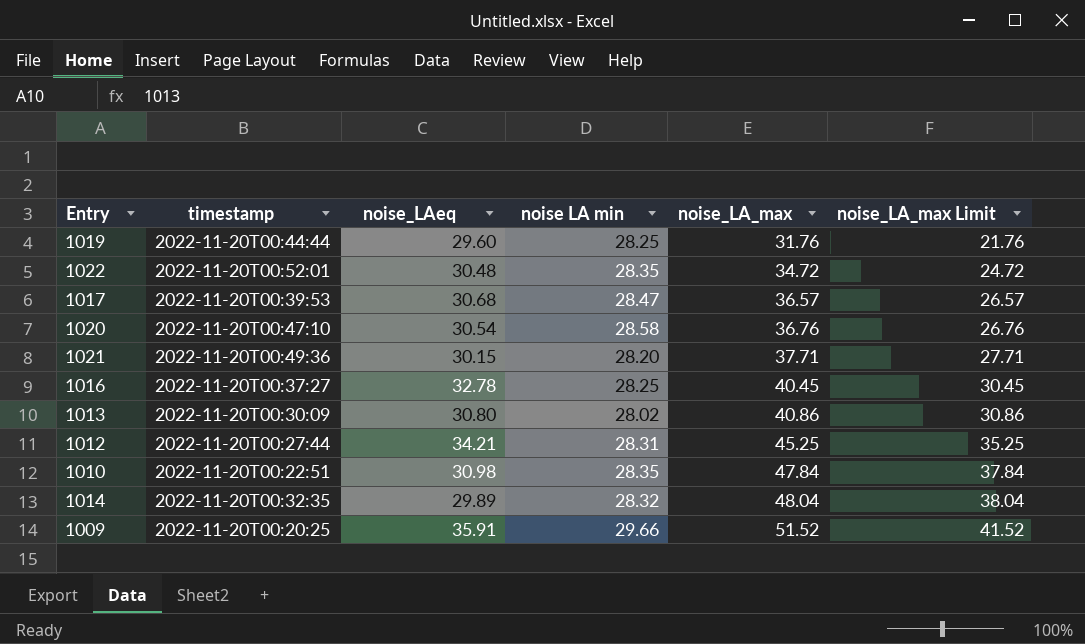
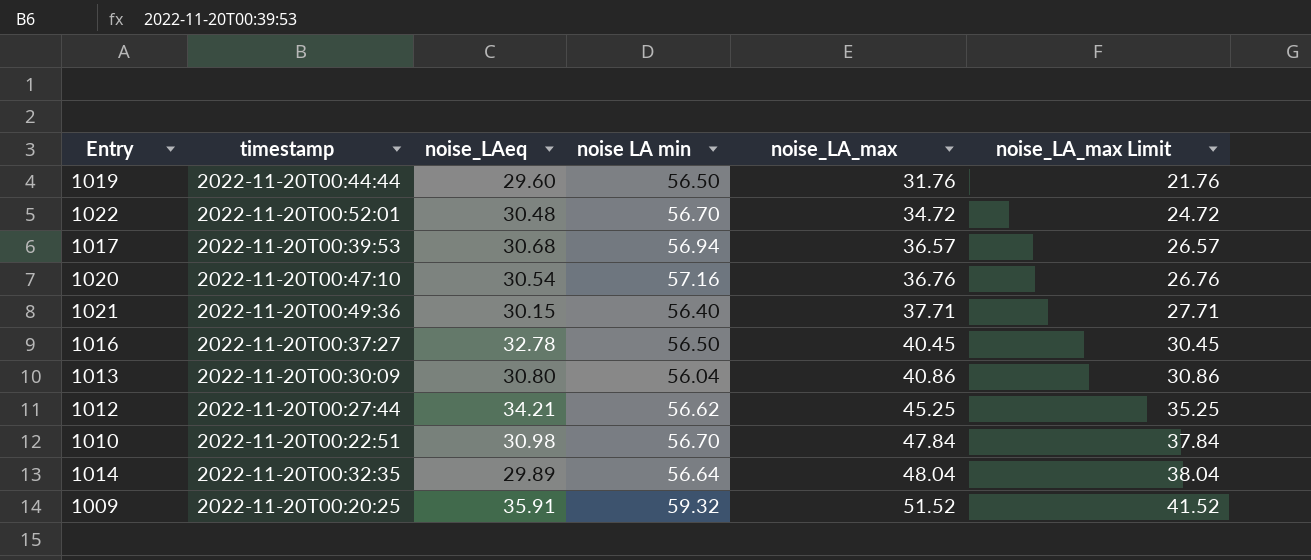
1019 | noise LA min: 28.25 -> 56.50
1022 | noise LA min: 28.35 -> 56.70
1017 | noise LA min: 28.47 -> 56.94
1020 | noise LA min: 28.58 -> 57.16
1021 | noise LA min: 28.20 -> 56.40
1016 | noise LA min: 28.25 -> 56.50
1013 | noise LA min: 28.02 -> 56.04
1012 | noise LA min: 28.31 -> 56.62
1010 | noise LA min: 28.35 -> 56.70
1014 | noise LA min: 28.32 -> 56.64
1009 | noise LA min: 29.66 -> 59.32

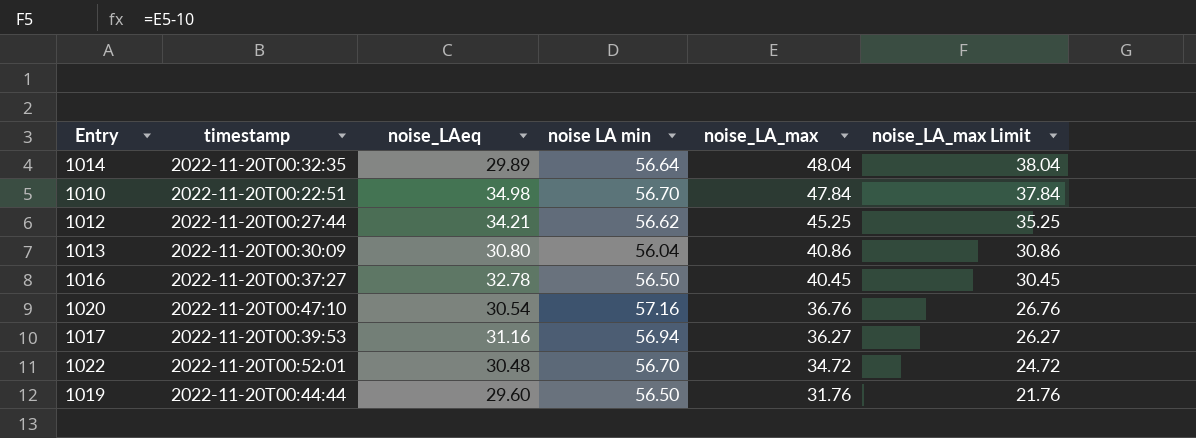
row order: noise_LA_max ascending -> noise_LA_max descending
row 1021: 2022-11-20T00:49:36 | 30.15 | 56.40 | 37.71 | 27.71 -> none
row 1009: 2022-11-20T00:20:25 | 35.91 | 59.32 | 51.52 | 41.52 -> none
1010 | noise_LAeq: 30.98 -> 34.98
1017 | noise_LAeq: 30.68 -> 31.16
1017 | noise_LA_max: 36.57 -> 36.27
1017 | noise_LA_max Limit: 26.57 -> 26.27

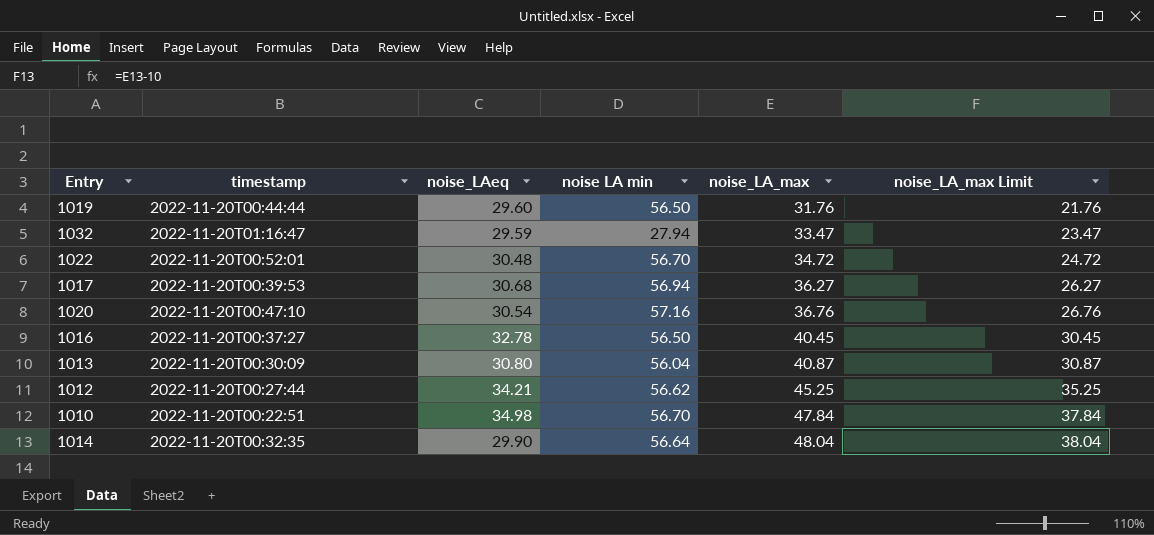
row order: noise_LA_max descending -> noise_LA_max ascending
row 1032: none -> 2022-11-20T01:16:47 | 29.59 | 27.94 | 33.47 | 23.47
1017 | noise_LAeq: 31.16 -> 30.68
1013 | noise_LA_max: 40.86 -> 40.87
1013 | noise_LA_max Limit: 30.86 -> 30.87
1014 | noise_LAeq: 29.89 -> 29.90

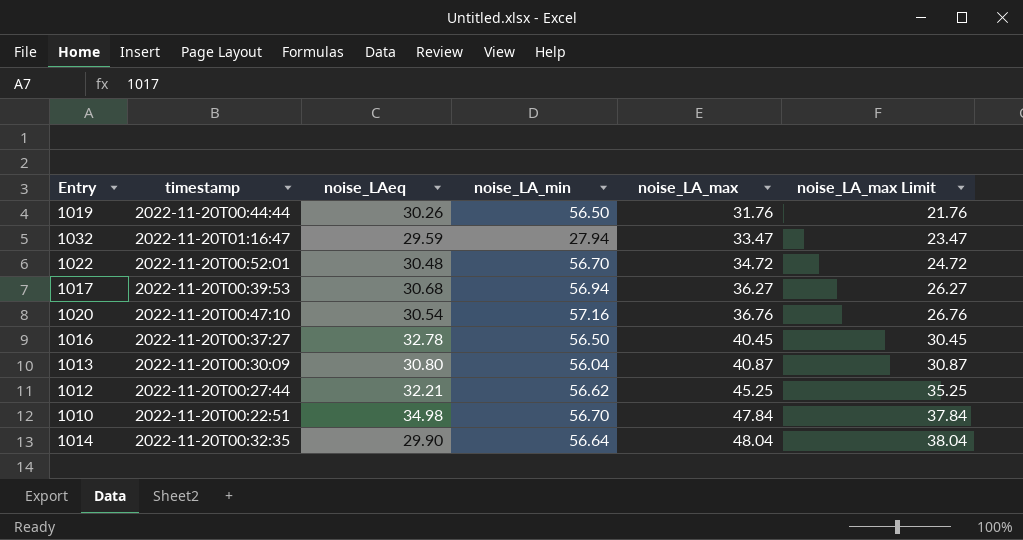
column name: noise LA min -> noise_LA_min
1019 | noise_LAeq: 29.60 -> 30.26
1012 | noise_LAeq: 34.21 -> 32.21

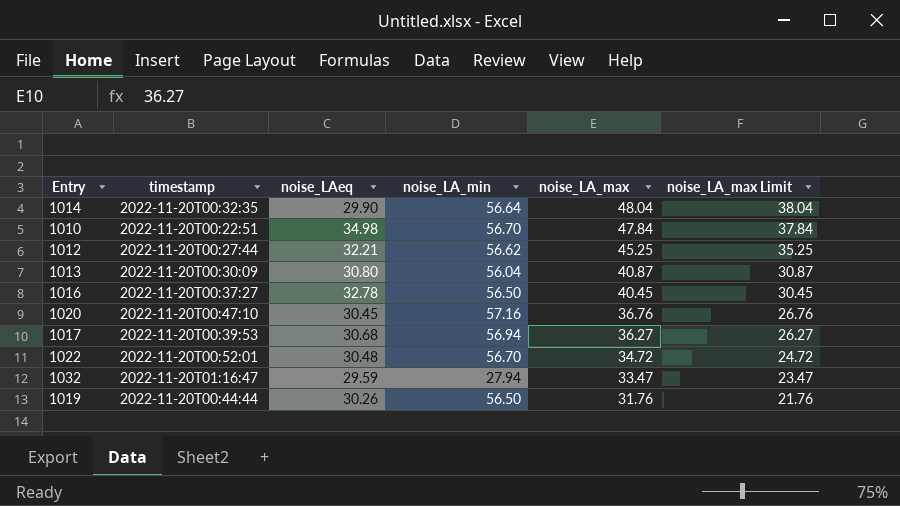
row order: noise_LA_max ascending -> noise_LA_max descending
1020 | noise_LAeq: 30.54 -> 30.45

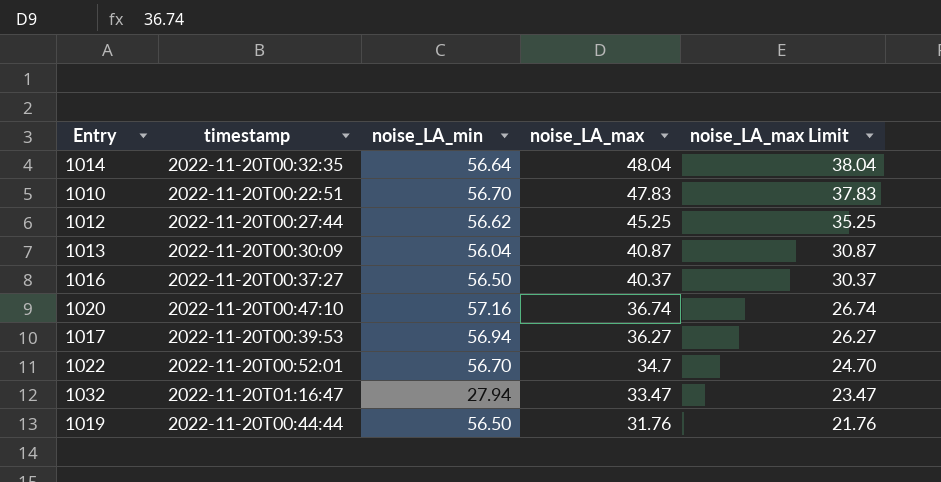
column noise_LAeq | position: 3 -> none
1010 | noise_LA_max: 47.84 -> 47.83
1010 | noise_LA_max Limit: 37.84 -> 37.83
1016 | noise_LA_max: 40.45 -> 40.37
1016 | noise_LA_max Limit: 30.45 -> 30.37
1020 | noise_LA_max: 36.76 -> 36.74
1020 | noise_LA_max Limit: 26.76 -> 26.74
1022 | noise_LA_max: 34.72 -> 34.7
1022 | noise_LA_max Limit: 24.72 -> 24.70

